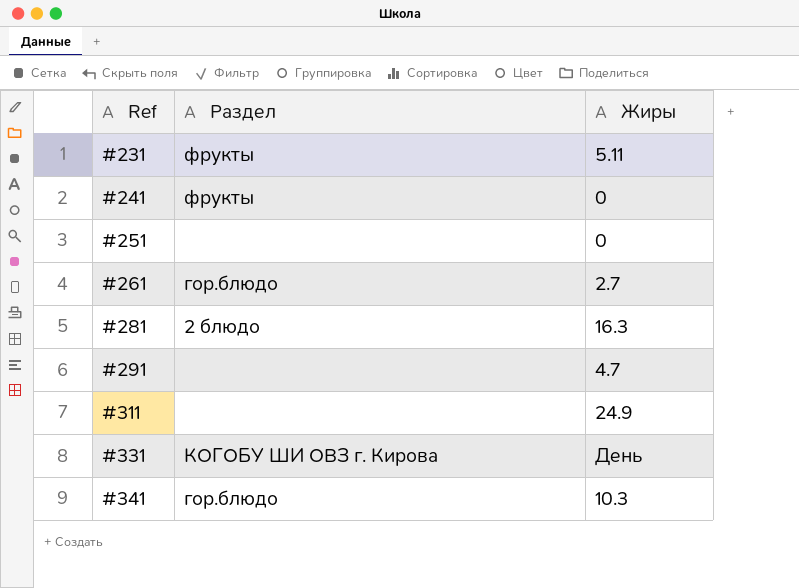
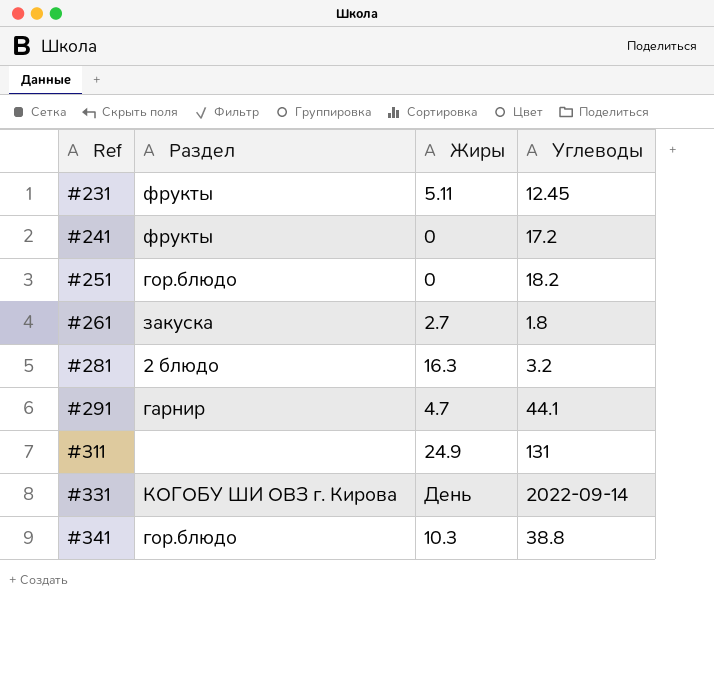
column Углеводы | position: none -> 4
#251 | Раздел: none -> гор.блюдо
#261 | Раздел: гор.блюдо -> закуска
#291 | Раздел: none -> гарнир

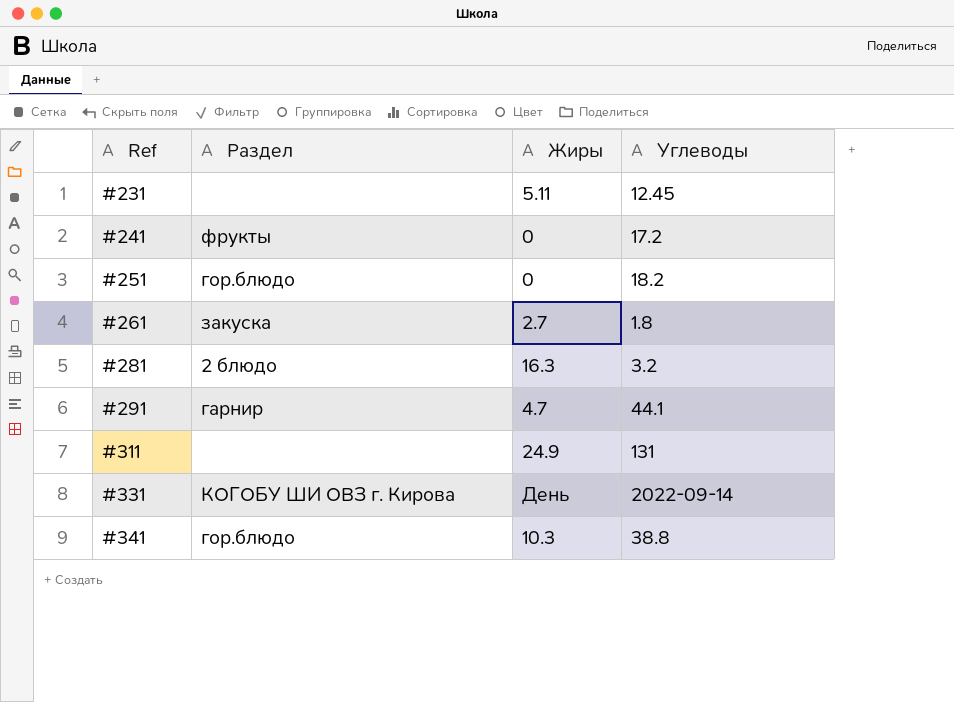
#231 | Раздел: фрукты -> none

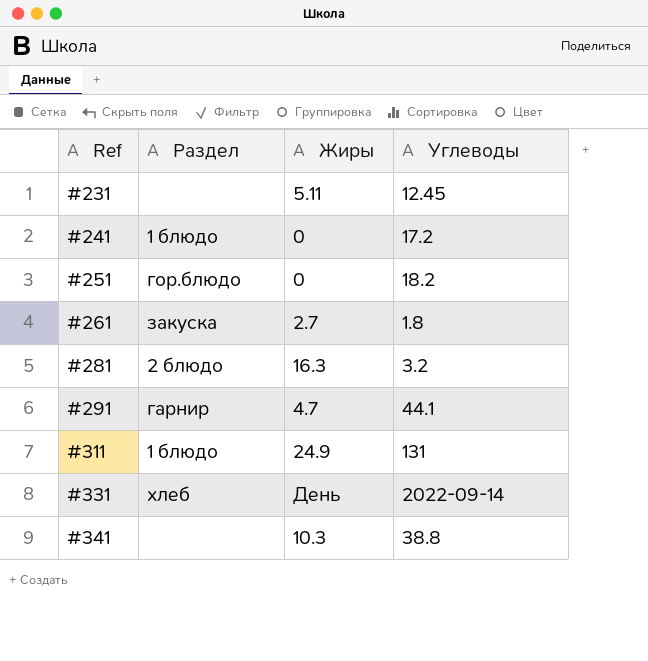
#241 | Раздел: фрукты -> 1 блюдо
#311 | Раздел: none -> 1 блюдо
#331 | Раздел: КОГОБУ ШИ ОВЗ г. Кирова -> хлеб
#341 | Раздел: гор.блюдо -> none

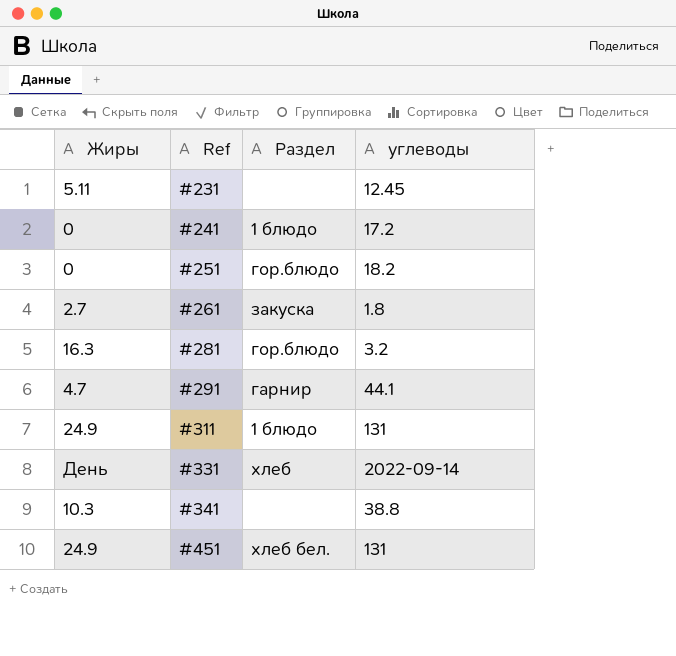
column Жиры | position: 3 -> 1
column name: Углеводы -> углеводы
#281 | Раздел: 2 блюдо -> гор.блюдо
row #451: none -> 24.9 | хлеб бел. | 131

